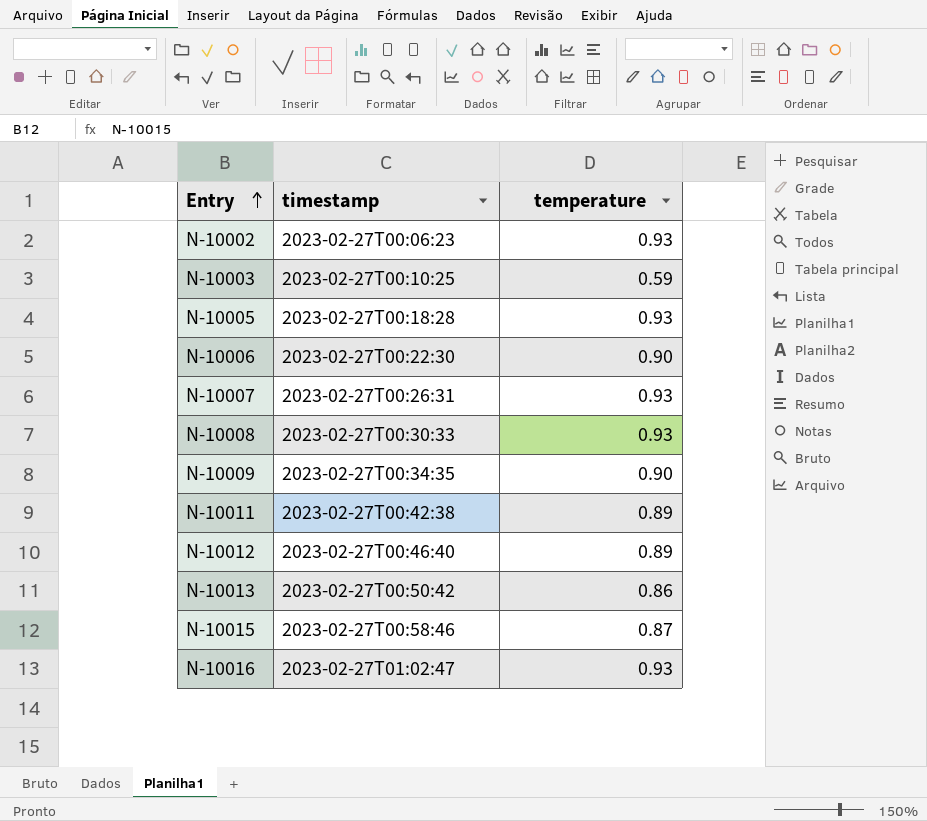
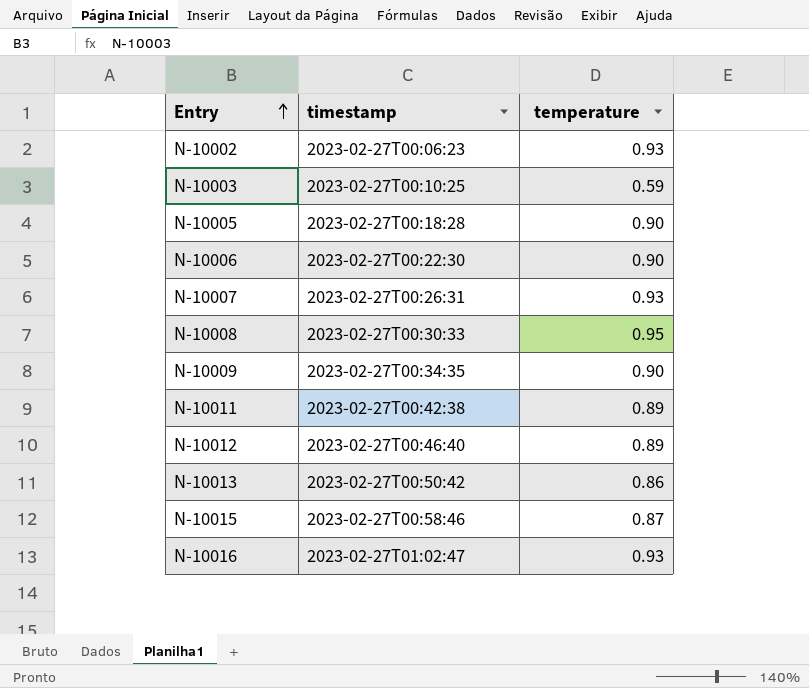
N-10005 | temperature: 0.93 -> 0.90
N-10008 | temperature: 0.93 -> 0.95

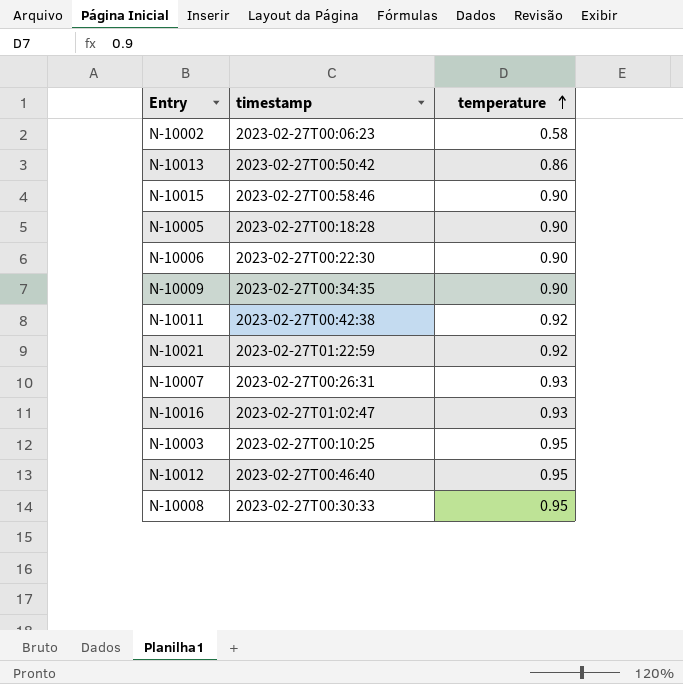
row order: Entry ascending -> temperature ascending
N-10002 | temperature: 0.93 -> 0.58
N-10015 | temperature: 0.87 -> 0.90
N-10011 | temperature: 0.89 -> 0.92
row N-10021: none -> 2023-02-27T01:22:59 | 0.92
N-10003 | temperature: 0.59 -> 0.95
N-10012 | temperature: 0.89 -> 0.95

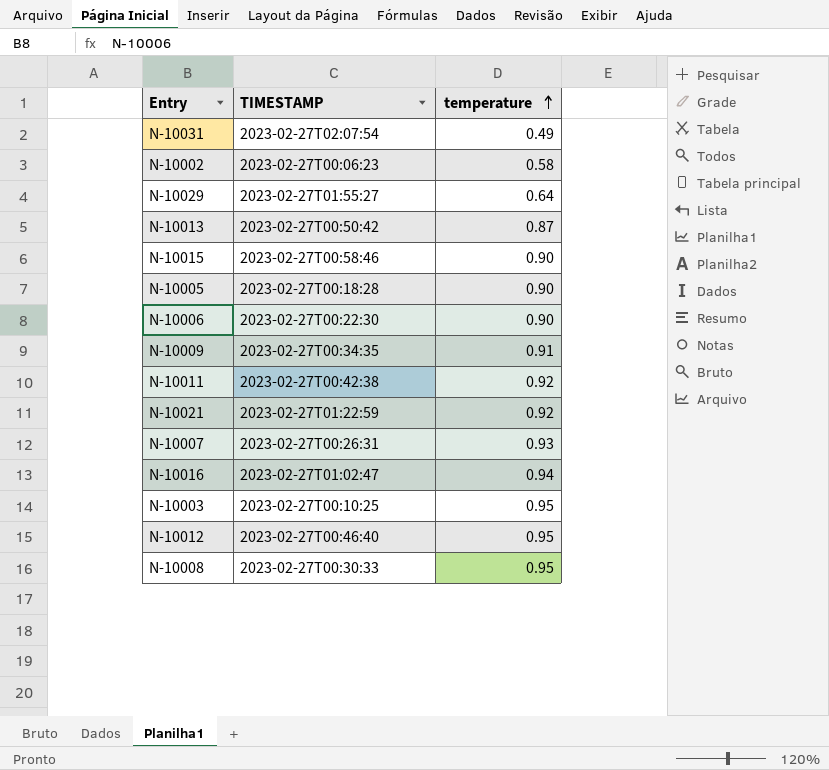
column name: timestamp -> TIMESTAMP
row N-10031: none -> 2023-02-27T02:07:54 | 0.49
row N-10029: none -> 2023-02-27T01:55:27 | 0.64
N-10013 | temperature: 0.86 -> 0.87
N-10009 | temperature: 0.90 -> 0.91
N-10016 | temperature: 0.93 -> 0.94

